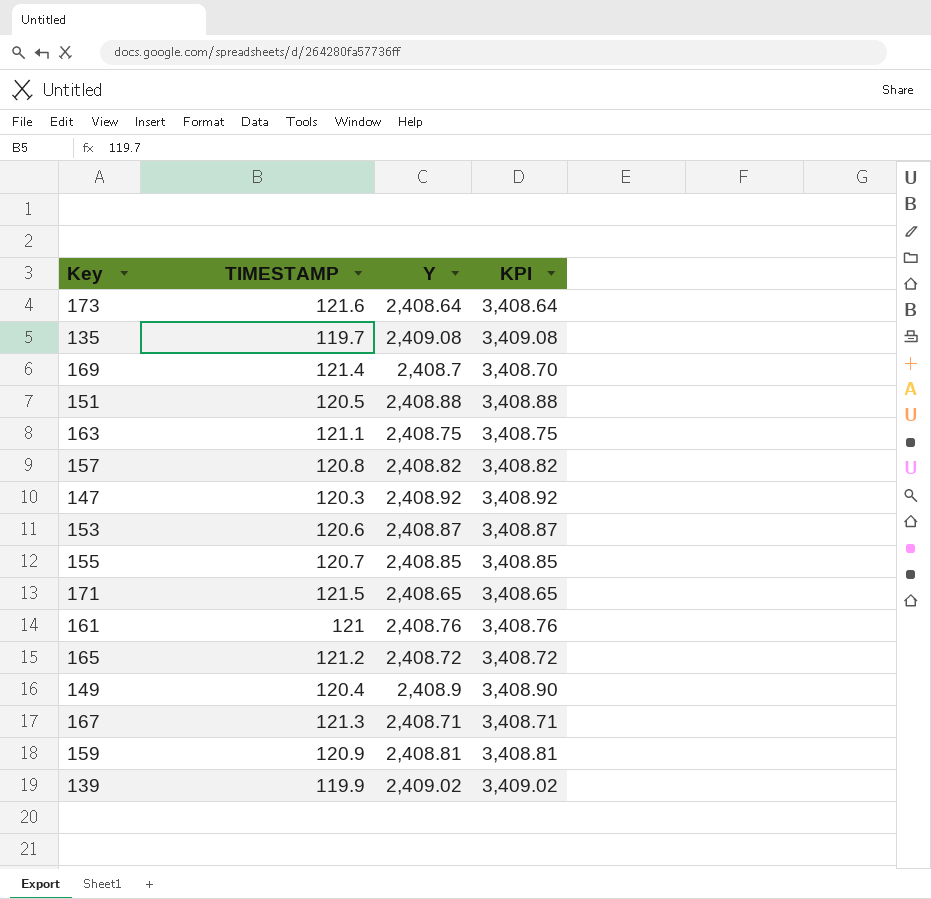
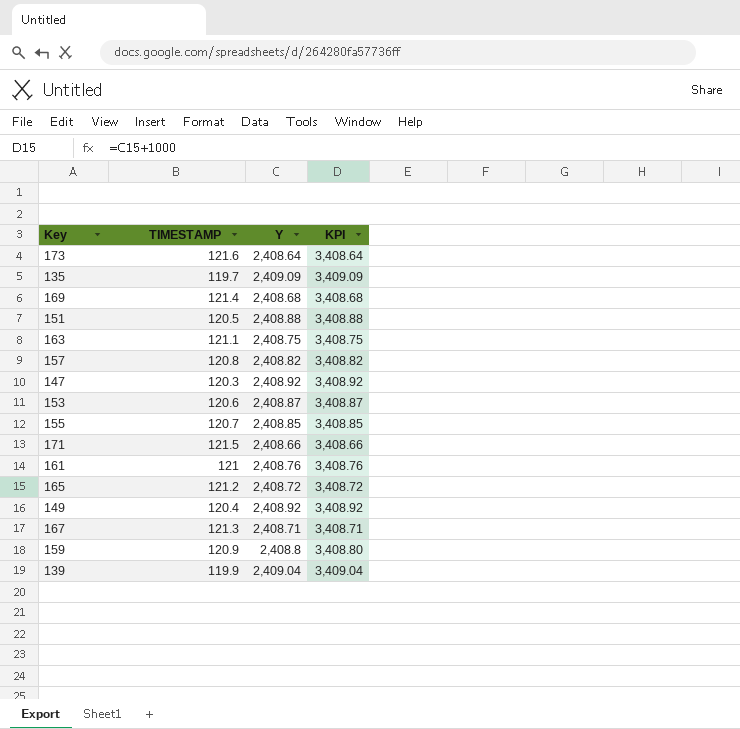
135 | Y: 2,409.08 -> 2,409.09
135 | KPI: 3,409.08 -> 3,409.09
169 | Y: 2,408.7 -> 2,408.68
169 | KPI: 3,408.70 -> 3,408.68
171 | Y: 2,408.65 -> 2,408.66
171 | KPI: 3,408.65 -> 3,408.66
149 | Y: 2,408.9 -> 2,408.92
149 | KPI: 3,408.90 -> 3,408.92
159 | Y: 2,408.81 -> 2,408.8
159 | KPI: 3,408.81 -> 3,408.80
139 | Y: 2,409.02 -> 2,409.04
139 | KPI: 3,409.02 -> 3,409.04

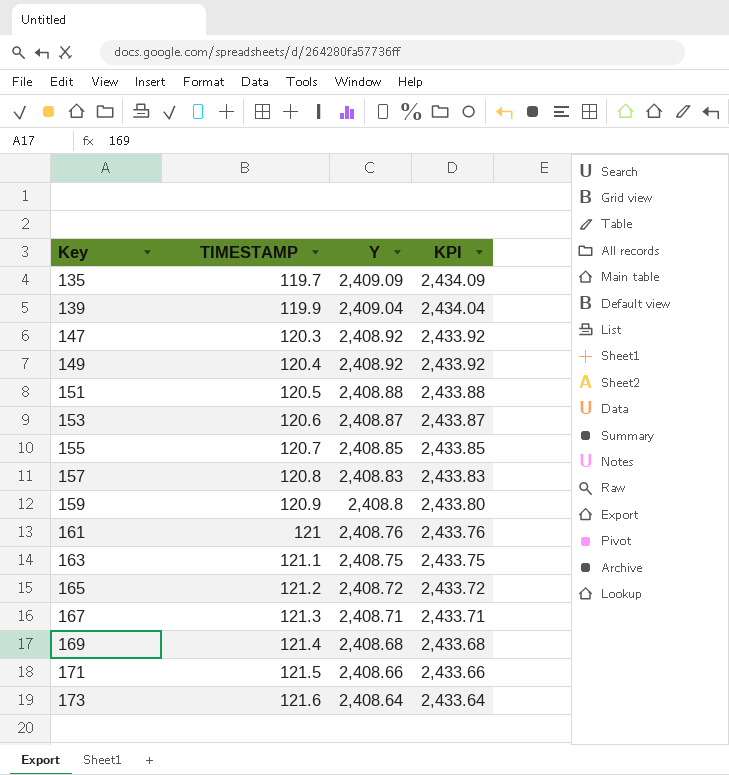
row order: none -> Key ascending
column KPI | formula: [Y] + 1000 -> [Y] + 25
157 | Y: 2,408.82 -> 2,408.83

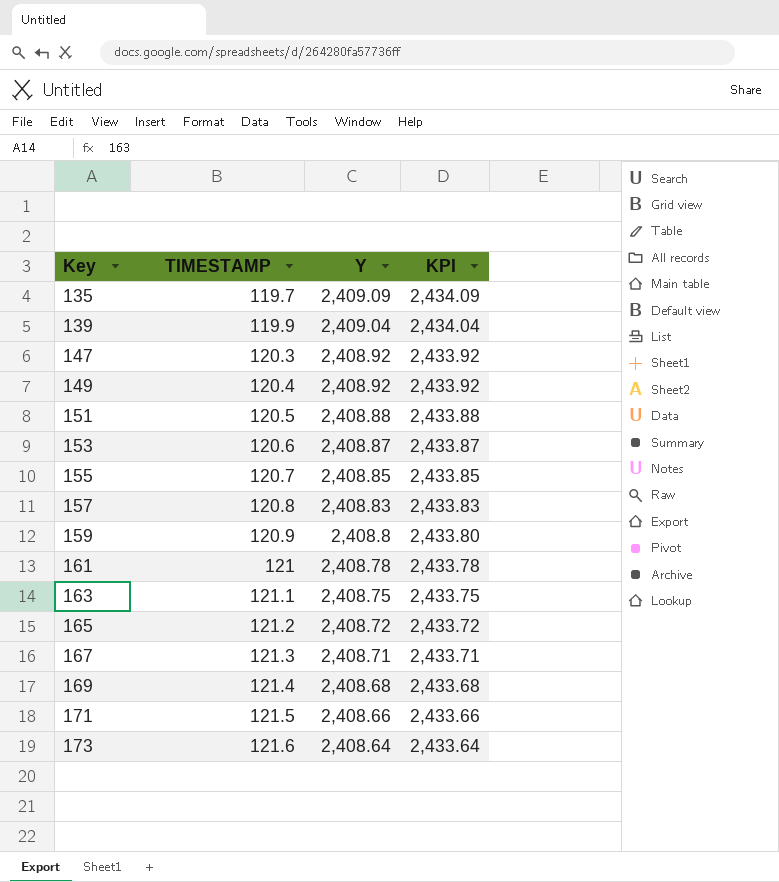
161 | Y: 2,408.76 -> 2,408.78
161 | KPI: 2,433.76 -> 2,433.78

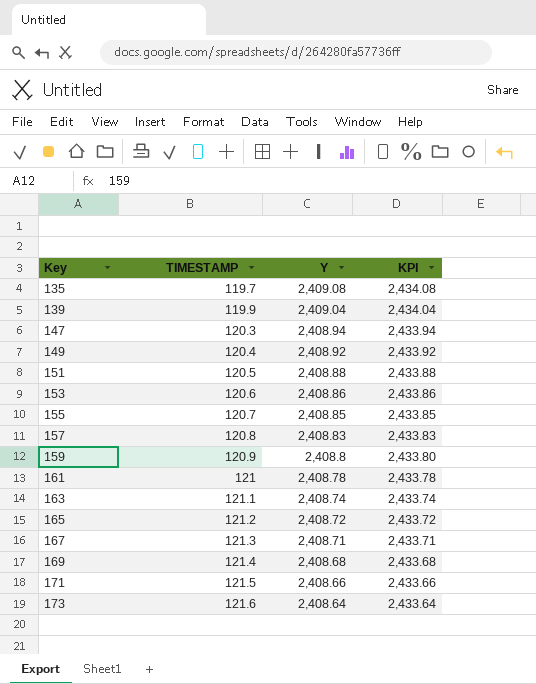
135 | Y: 2,409.09 -> 2,409.08
135 | KPI: 2,434.09 -> 2,434.08
147 | Y: 2,408.92 -> 2,408.94
147 | KPI: 2,433.92 -> 2,433.94
153 | Y: 2,408.87 -> 2,408.86
153 | KPI: 2,433.87 -> 2,433.86
163 | Y: 2,408.75 -> 2,408.74
163 | KPI: 2,433.75 -> 2,433.74

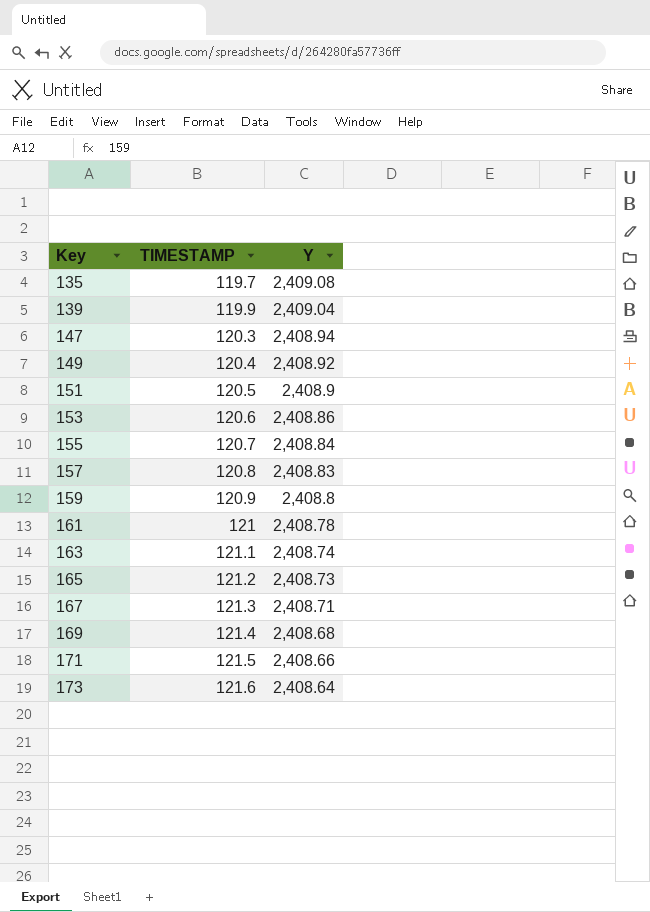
column KPI | formula: [Y] + 25 -> none
151 | Y: 2,408.88 -> 2,408.9
155 | Y: 2,408.85 -> 2,408.84
165 | Y: 2,408.72 -> 2,408.73

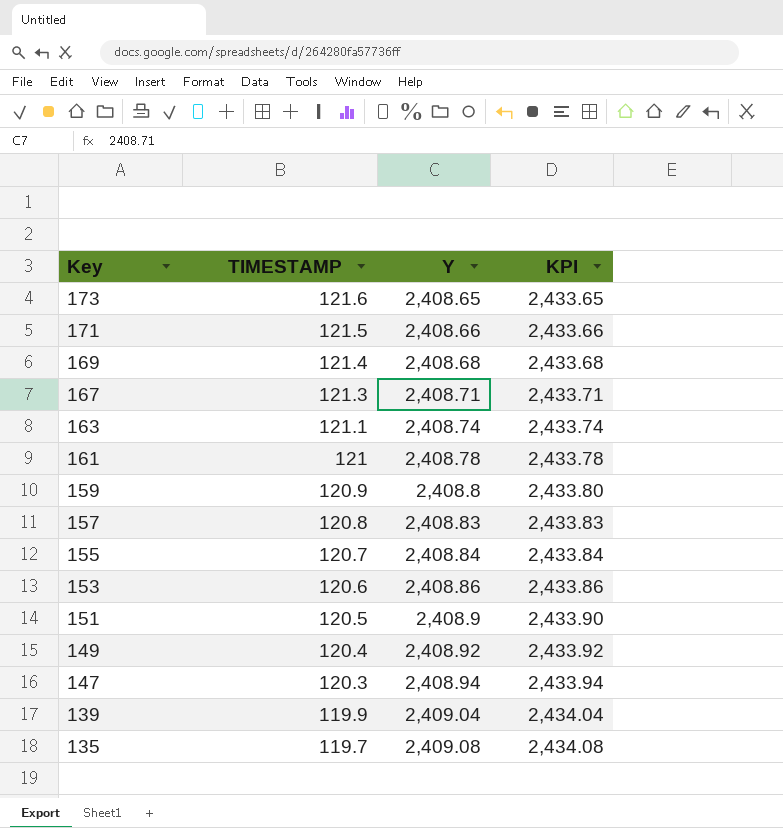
row order: Key ascending -> Key descending
column KPI | formula: none -> [Y] + 25
row 165: 121.2 | 2,408.73 -> none
173 | Y: 2,408.64 -> 2,408.65

